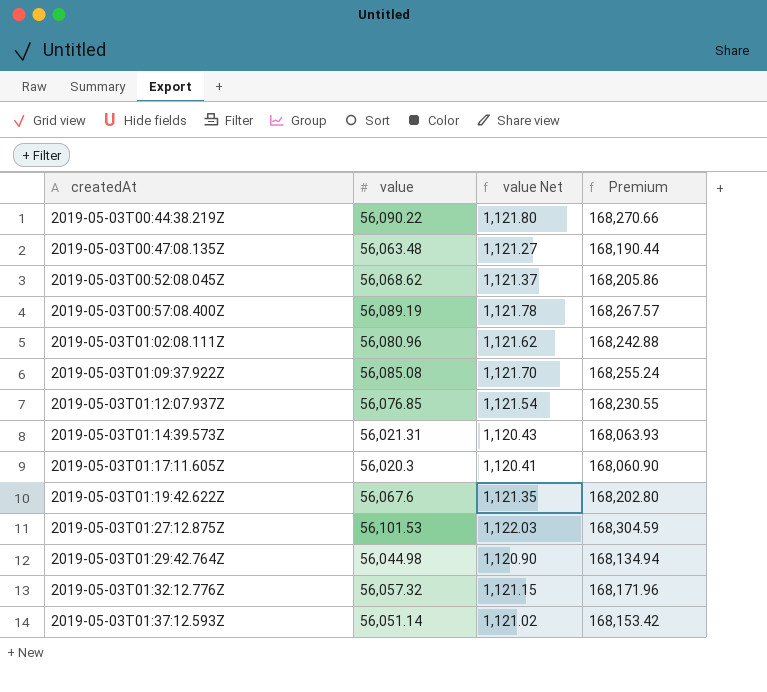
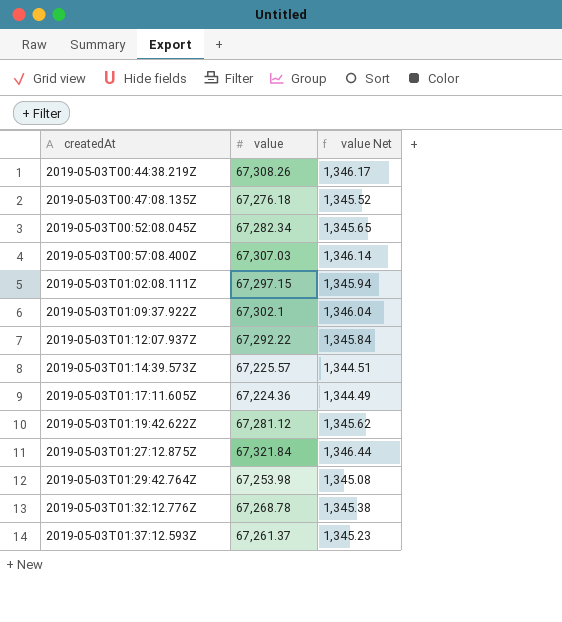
column Premium | formula: [value] * 3 -> none
2019-05-03T00:44:38.219Z | value: 56,090.22 -> 67,308.26
2019-05-03T00:44:38.219Z | value Net: 1,121.80 -> 1,346.17
2019-05-03T00:47:08.135Z | value: 56,063.48 -> 67,276.18
2019-05-03T00:47:08.135Z | value Net: 1,121.27 -> 1,345.52
2019-05-03T00:52:08.045Z | value: 56,068.62 -> 67,282.34
2019-05-03T00:52:08.045Z | value Net: 1,121.37 -> 1,345.65
2019-05-03T00:57:08.400Z | value: 56,089.19 -> 67,307.03
2019-05-03T00:57:08.400Z | value Net: 1,121.78 -> 1,346.14
2019-05-03T01:02:08.111Z | value: 56,080.96 -> 67,297.15
2019-05-03T01:02:08.111Z | value Net: 1,121.62 -> 1,345.94
2019-05-03T01:09:37.922Z | value: 56,085.08 -> 67,302.1
2019-05-03T01:09:37.922Z | value Net: 1,121.70 -> 1,346.04
2019-05-03T01:12:07.937Z | value: 56,076.85 -> 67,292.22
2019-05-03T01:12:07.937Z | value Net: 1,121.54 -> 1,345.84
2019-05-03T01:14:39.573Z | value: 56,021.31 -> 67,225.57
2019-05-03T01:14:39.573Z | value Net: 1,120.43 -> 1,344.51
2019-05-03T01:17:11.605Z | value: 56,020.3 -> 67,224.36
2019-05-03T01:17:11.605Z | value Net: 1,120.41 -> 1,344.49
2019-05-03T01:19:42.622Z | value: 56,067.6 -> 67,281.12
2019-05-03T01:19:42.622Z | value Net: 1,121.35 -> 1,345.62
2019-05-03T01:27:12.875Z | value: 56,101.53 -> 67,321.84
2019-05-03T01:27:12.875Z | value Net: 1,122.03 -> 1,346.44
2019-05-03T01:29:42.764Z | value: 56,044.98 -> 67,253.98
2019-05-03T01:29:42.764Z | value Net: 1,120.90 -> 1,345.08
2019-05-03T01:32:12.776Z | value: 56,057.32 -> 67,268.78
2019-05-03T01:32:12.776Z | value Net: 1,121.15 -> 1,345.38
2019-05-03T01:37:12.593Z | value: 56,051.14 -> 67,261.37
2019-05-03T01:37:12.593Z | value Net: 1,121.02 -> 1,345.23

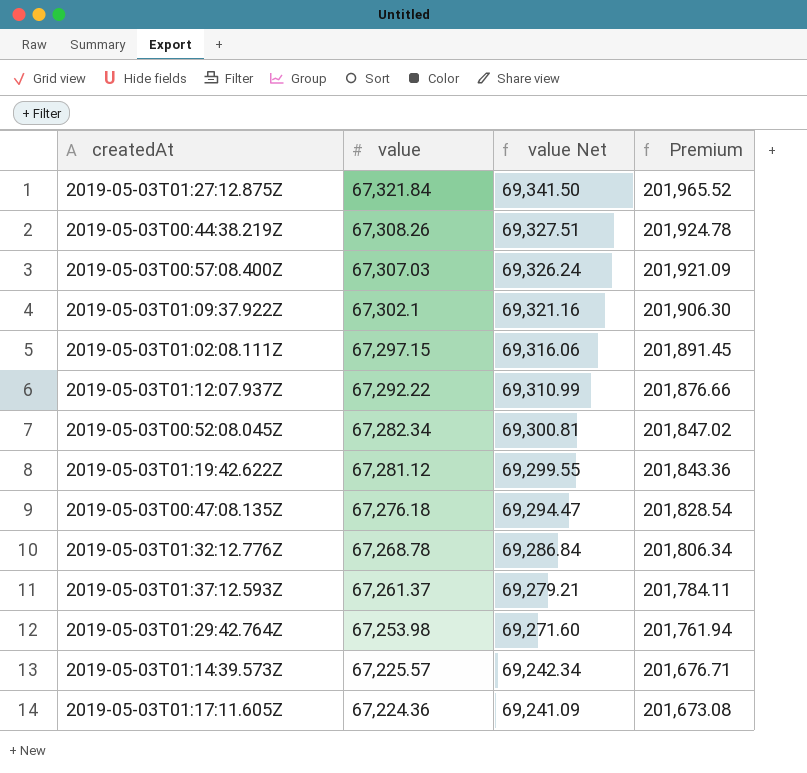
row order: createdAt ascending -> value descending
column value Net | formula: [value] * 0.02 -> [value] * 1.03
column Premium | formula: none -> [value] * 3

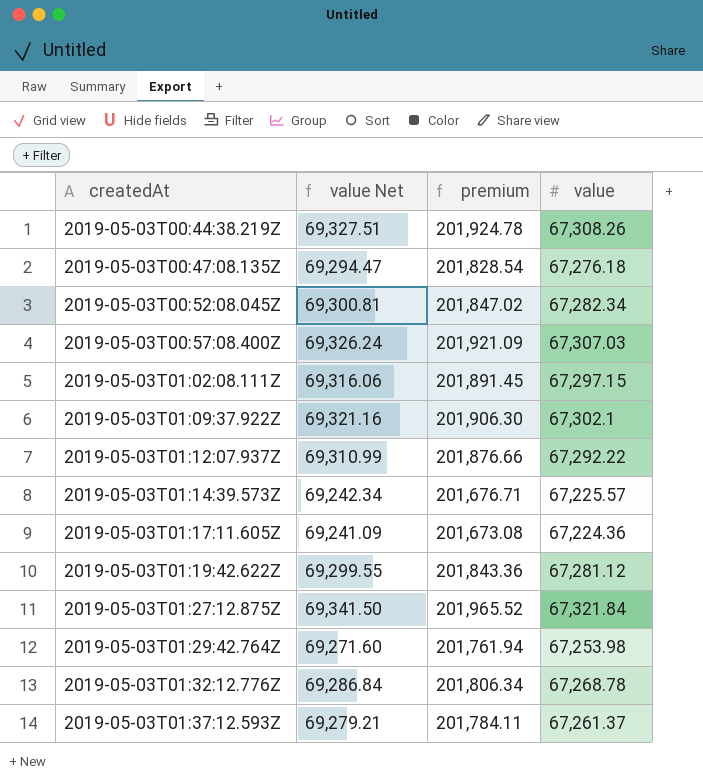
row order: value descending -> createdAt ascending
column name: Premium -> premium
column value | position: 2 -> 4

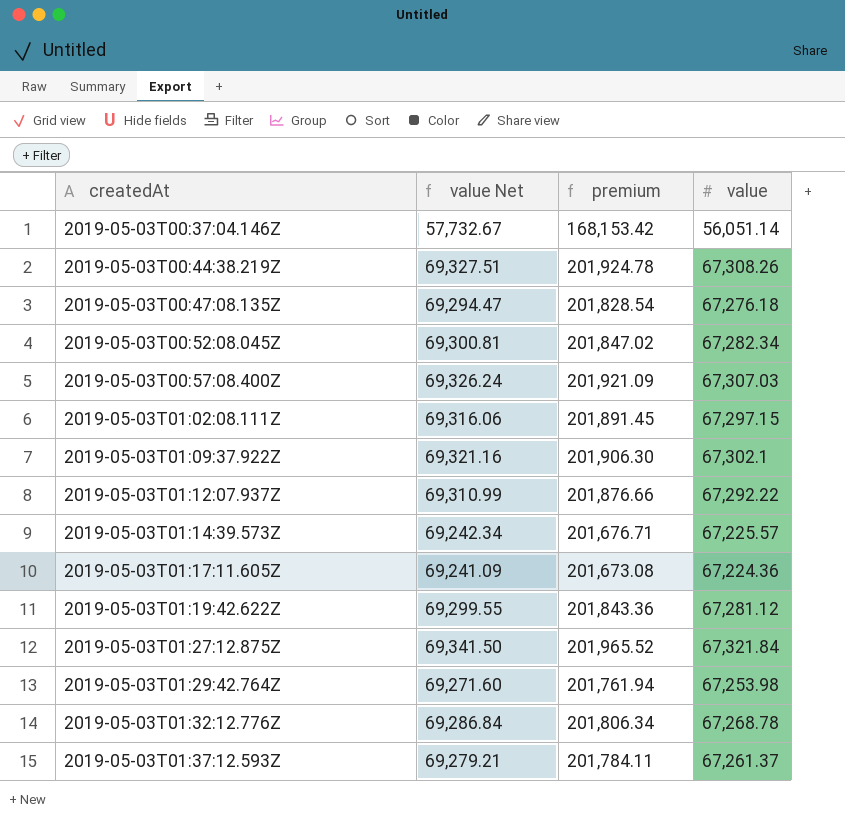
row 2019-05-03T00:37:04.146Z: none -> 57,732.67 | 168,153.42 | 56,051.14

